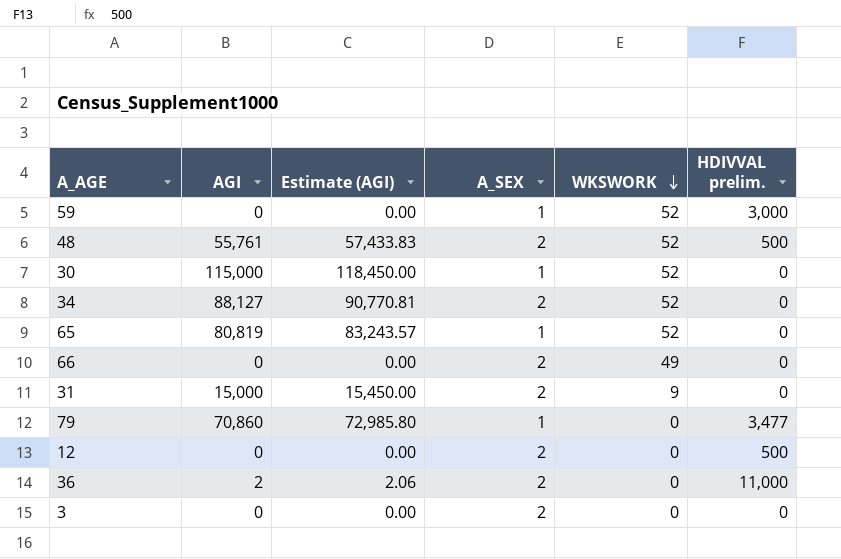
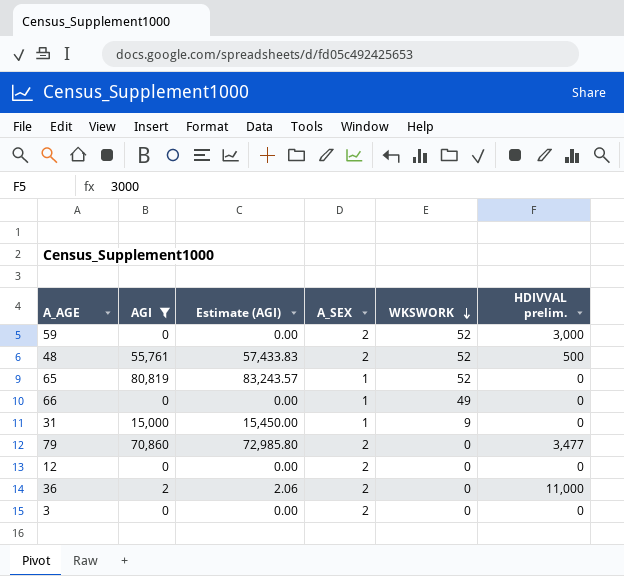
filter: none -> AGI <= 80,819
59 | A_SEX: 1 -> 2
66 | A_SEX: 2 -> 1
31 | A_SEX: 2 -> 1
79 | A_SEX: 1 -> 2
12 | HDIVVAL prelim.: 500 -> 0

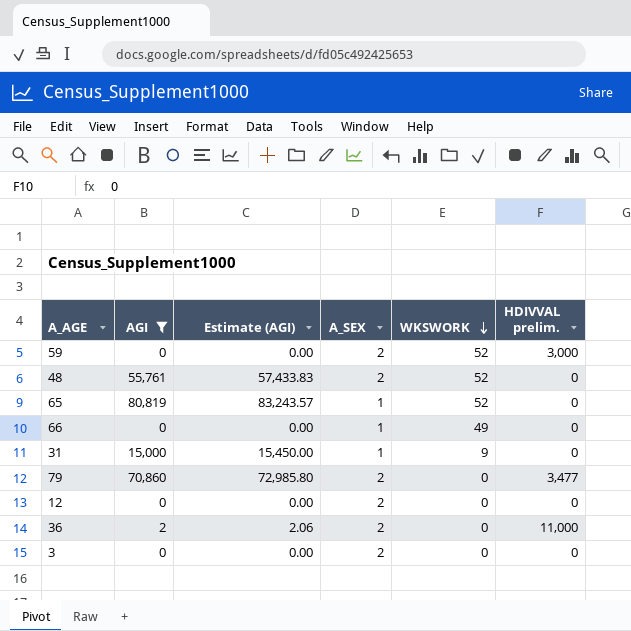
48 | HDIVVAL prelim.: 500 -> 0

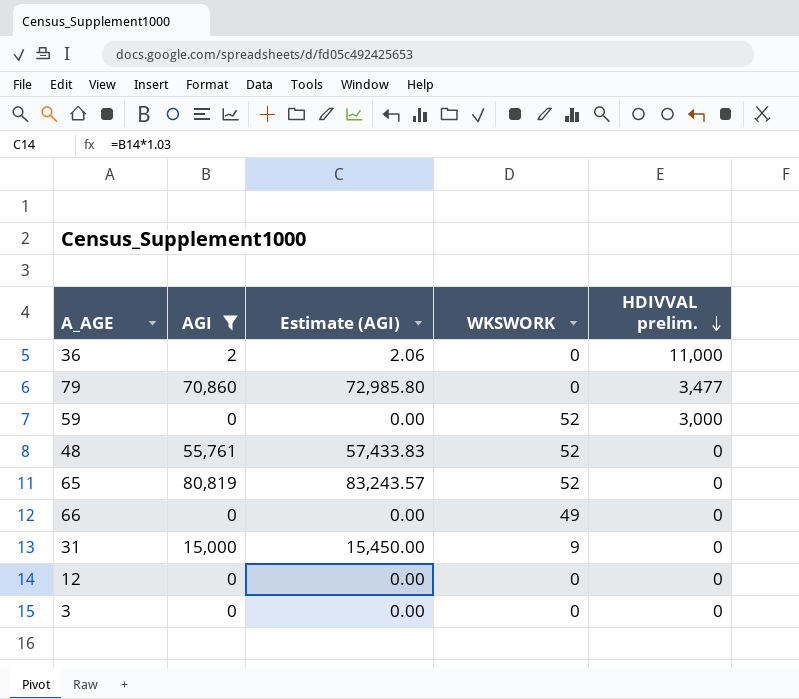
row order: WKSWORK descending -> HDIVVAL prelim. descending
column A_SEX | position: 4 -> none

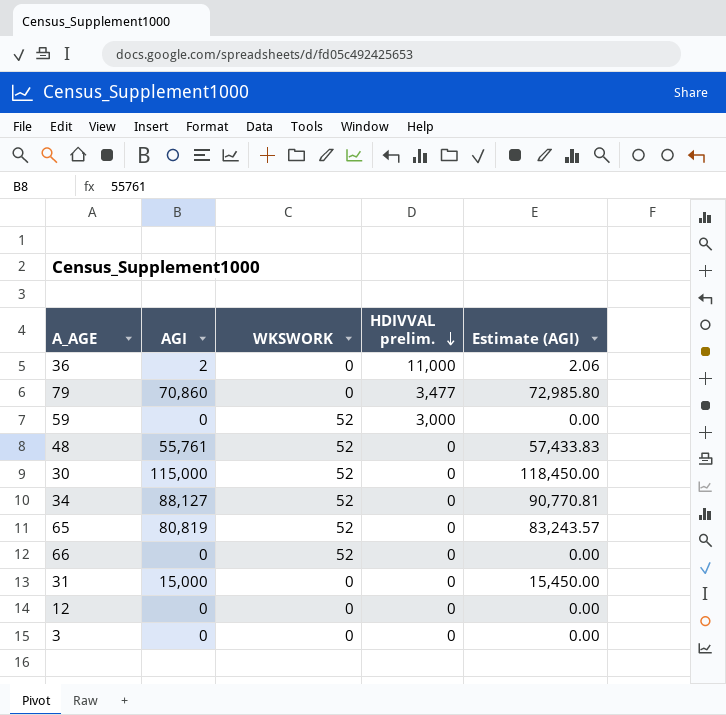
filter: AGI <= 80,819 -> none
column Estimate (AGI) | position: 3 -> 5
66 | WKSWORK: 49 -> 52
31 | WKSWORK: 9 -> 0

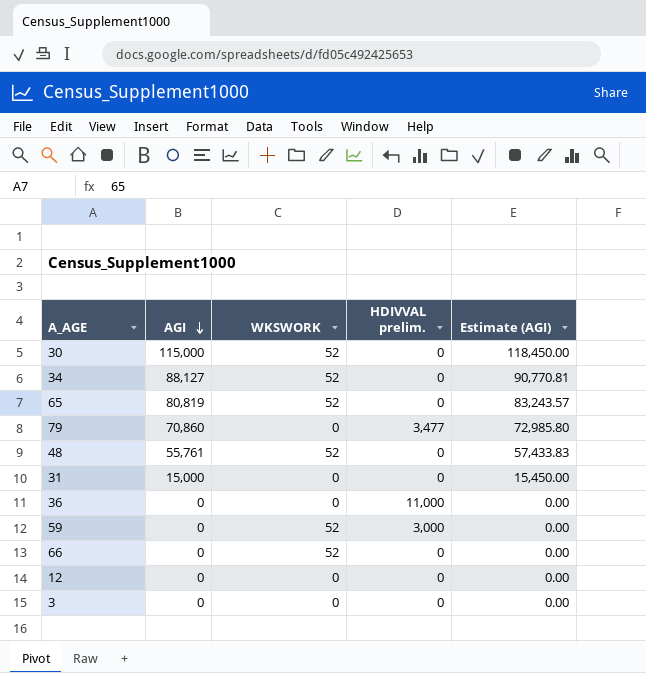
row order: HDIVVAL prelim. descending -> AGI descending
36 | AGI: 2 -> 0
36 | Estimate (AGI): 2.06 -> 0.00

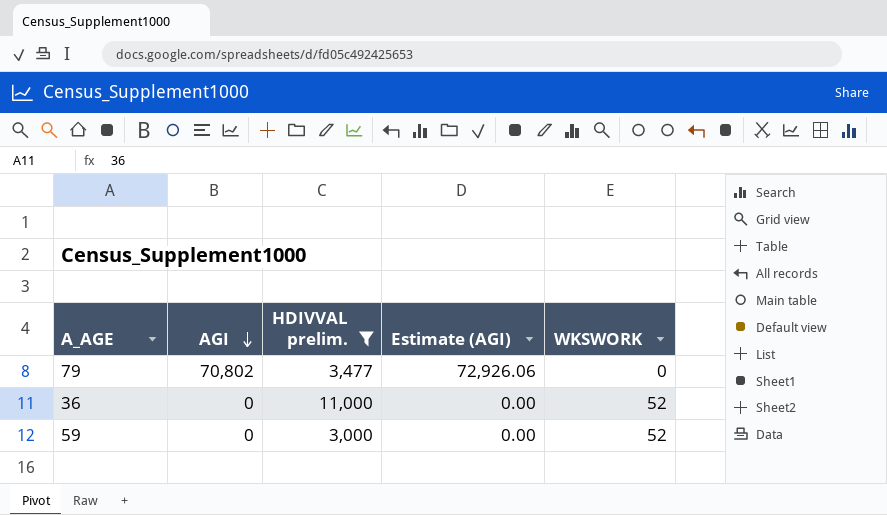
filter: none -> HDIVVAL prelim. != 0
column WKSWORK | position: 3 -> 5
79 | AGI: 70,860 -> 70,802
79 | Estimate (AGI): 72,985.80 -> 72,926.06
36 | WKSWORK: 0 -> 52

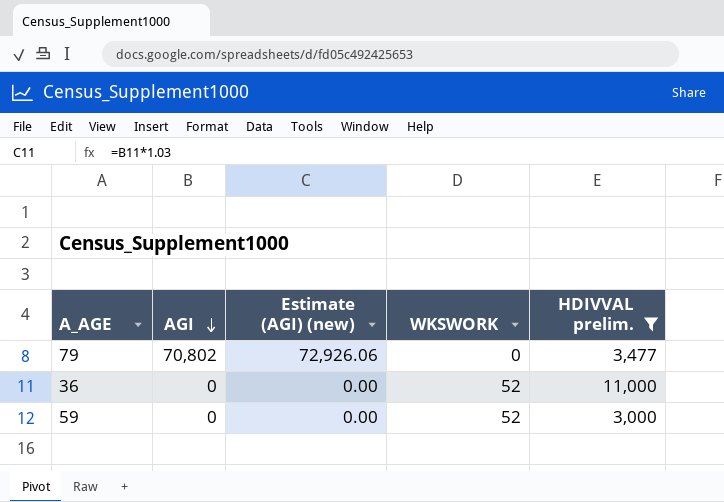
column name: Estimate (AGI) -> Estimate (AGI) (new)
column HDIVVAL prelim. | position: 3 -> 5

